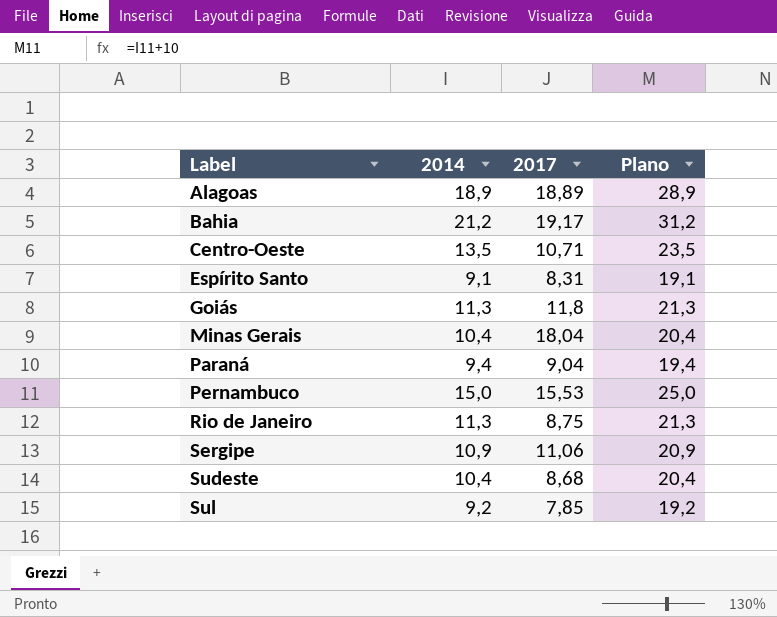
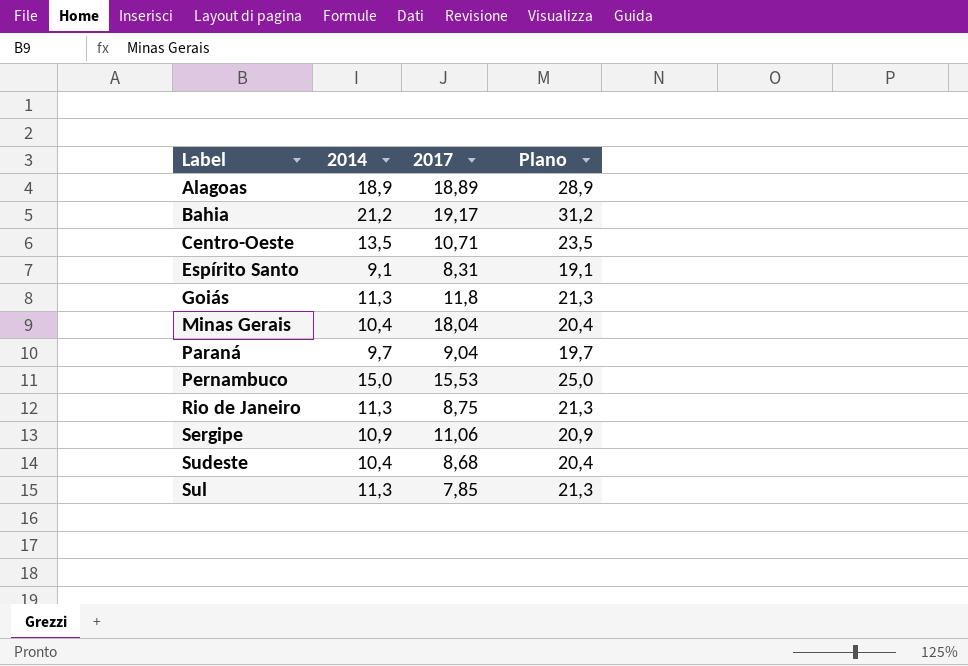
Paraná | 2014: 9,4 -> 9,7
Paraná | Plano: 19,4 -> 19,7
Sul | 2014: 9,2 -> 11,3
Sul | Plano: 19,2 -> 21,3

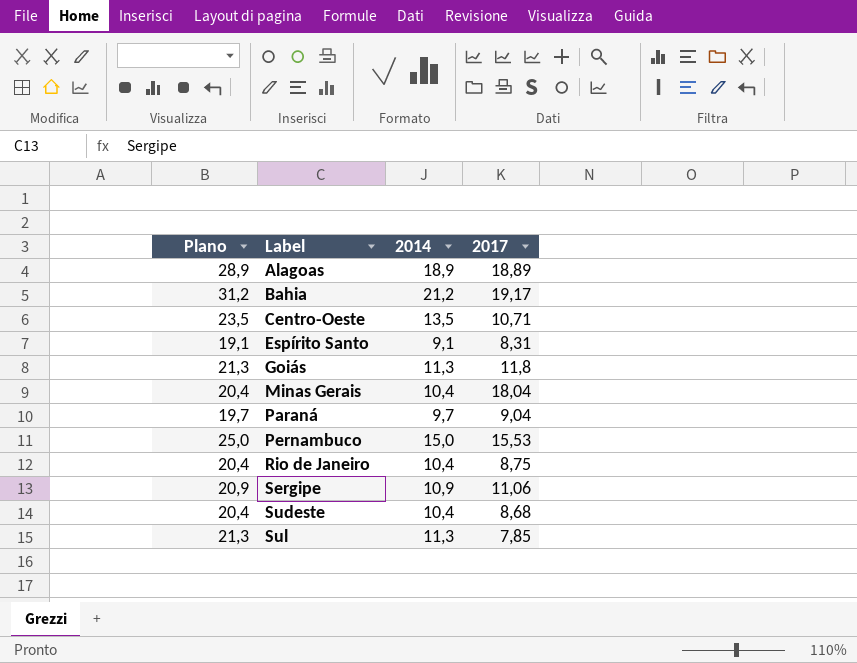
column Plano | position: 4 -> 1
Rio de Janeiro | Plano: 21,3 -> 20,4
Rio de Janeiro | 2014: 11,3 -> 10,4

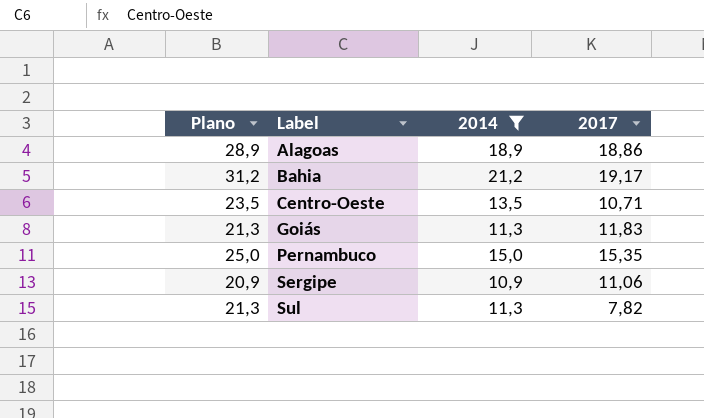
filter: none -> 2014 >= 10,9
Alagoas | 2017: 18,89 -> 18,86
Goiás | 2017: 11,8 -> 11,83
Pernambuco | 2017: 15,53 -> 15,35
Sul | 2017: 7,85 -> 7,82

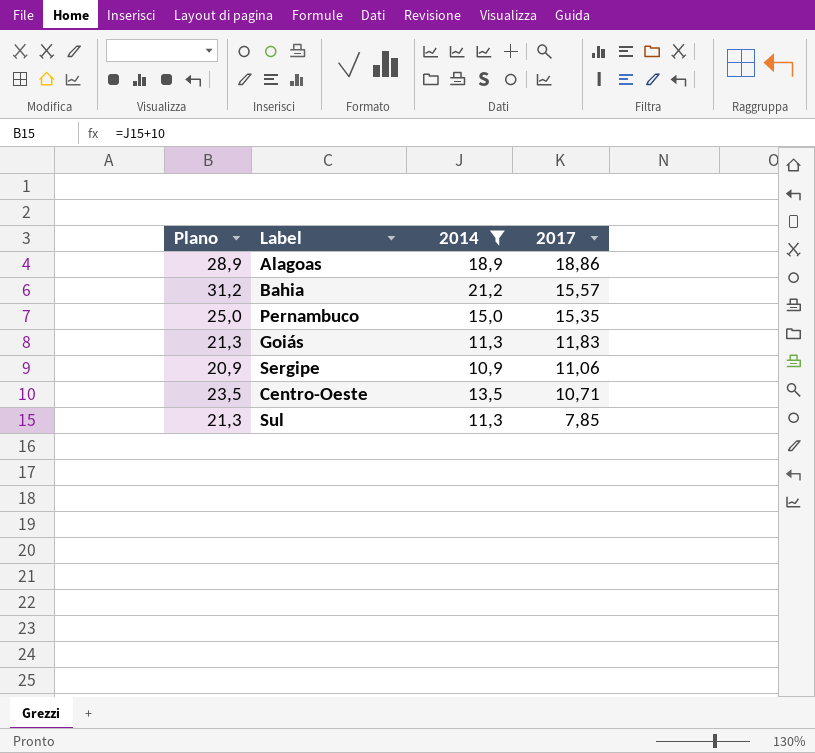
row order: Label ascending -> 2017 descending
Bahia | 2017: 19,17 -> 15,57
Sul | 2017: 7,82 -> 7,85

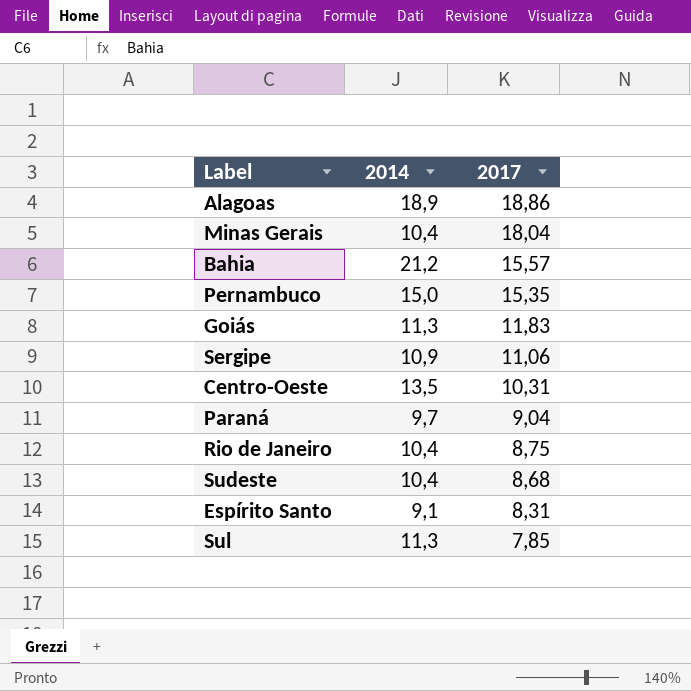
filter: 2014 >= 10,9 -> none
column Plano | formula: [2014] + 10 -> none
Centro-Oeste | 2017: 10,71 -> 10,31

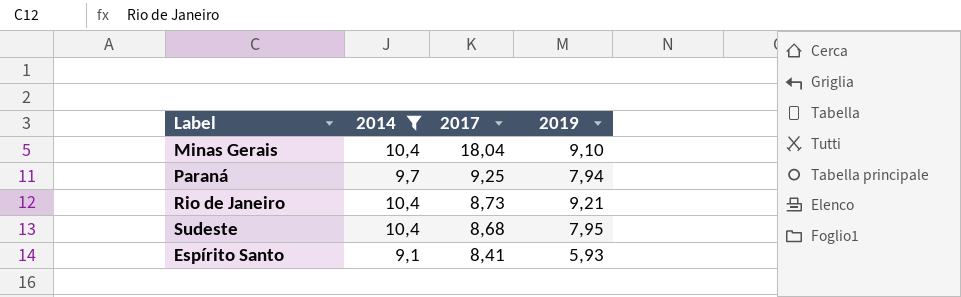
filter: none -> 2014 <= 10,4
column 2019 | position: none -> 4
Paraná | 2017: 9,04 -> 9,25
Rio de Janeiro | 2017: 8,75 -> 8,73
Espírito Santo | 2017: 8,31 -> 8,41

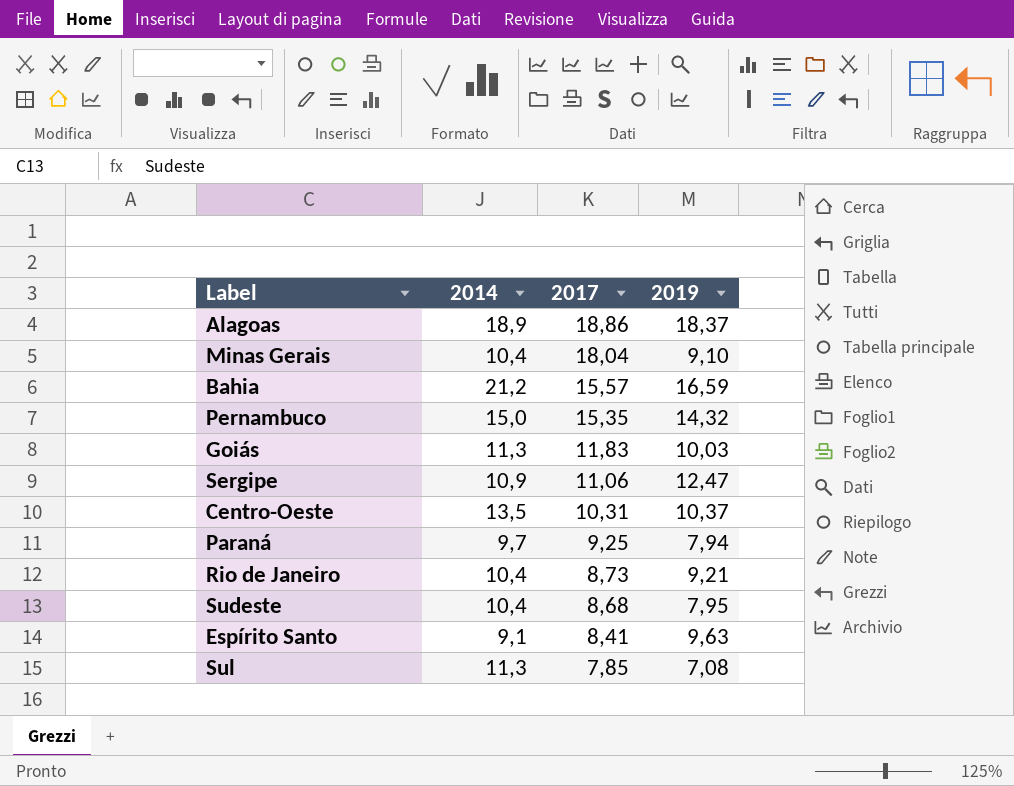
filter: 2014 <= 10,4 -> none
Espírito Santo | 2019: 5,93 -> 9,63

